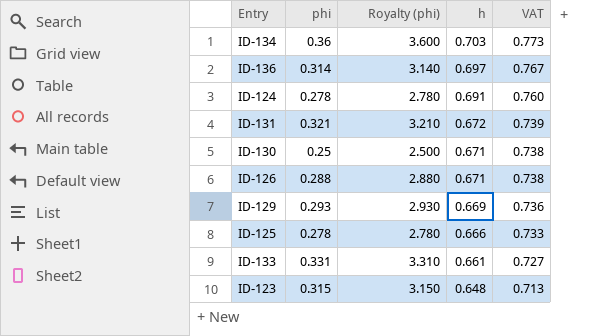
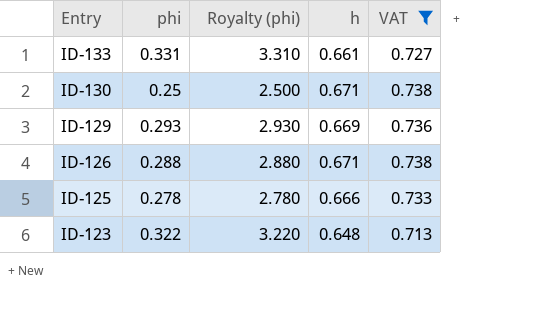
filter: none -> VAT <= 0.738
row order: h descending -> Entry descending
ID-123 | phi: 0.315 -> 0.322
ID-123 | Royalty (phi): 3.150 -> 3.220

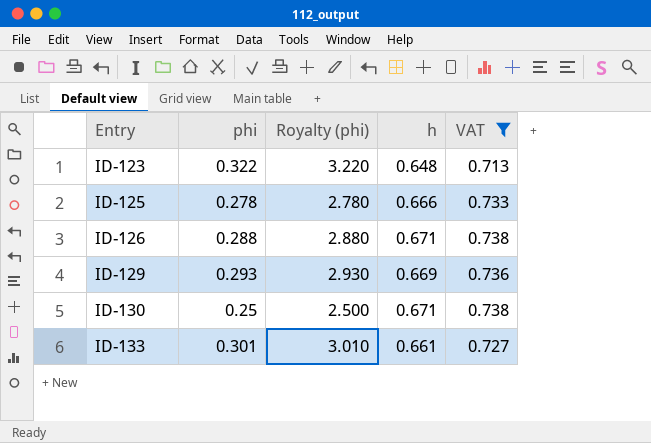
row order: Entry descending -> Entry ascending
ID-133 | phi: 0.331 -> 0.301
ID-133 | Royalty (phi): 3.310 -> 3.010

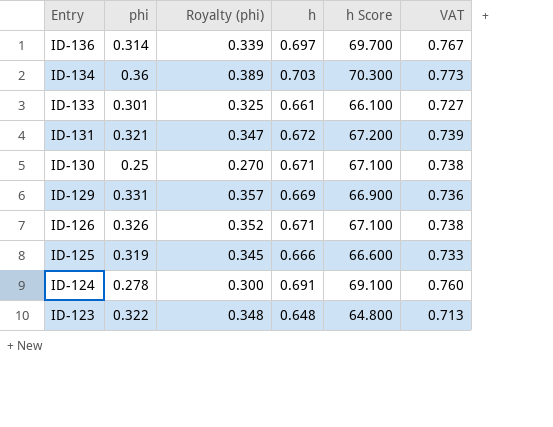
filter: VAT <= 0.738 -> none
row order: Entry ascending -> Entry descending
column Royalty (phi) | formula: [phi] * 10 -> [phi] * 1.08
column h Score | formula: none -> [h] * 100
ID-129 | phi: 0.293 -> 0.331
ID-126 | phi: 0.288 -> 0.326
ID-125 | phi: 0.278 -> 0.319

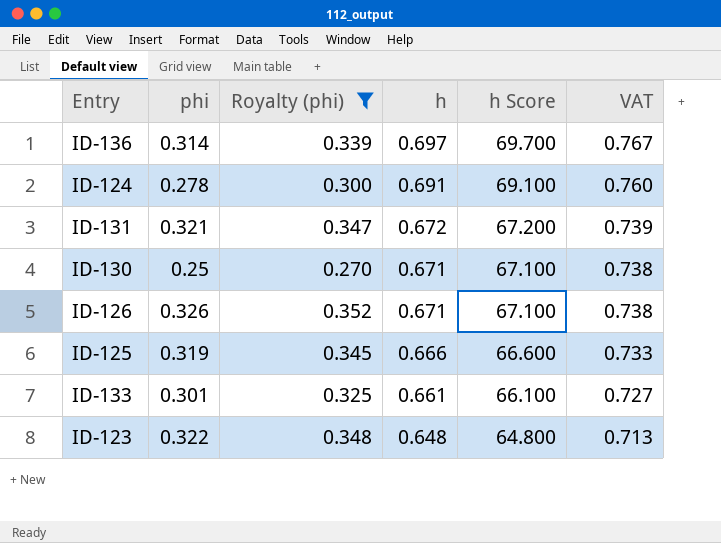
filter: none -> Royalty (phi) <= 0.352
row order: Entry descending -> h descending

